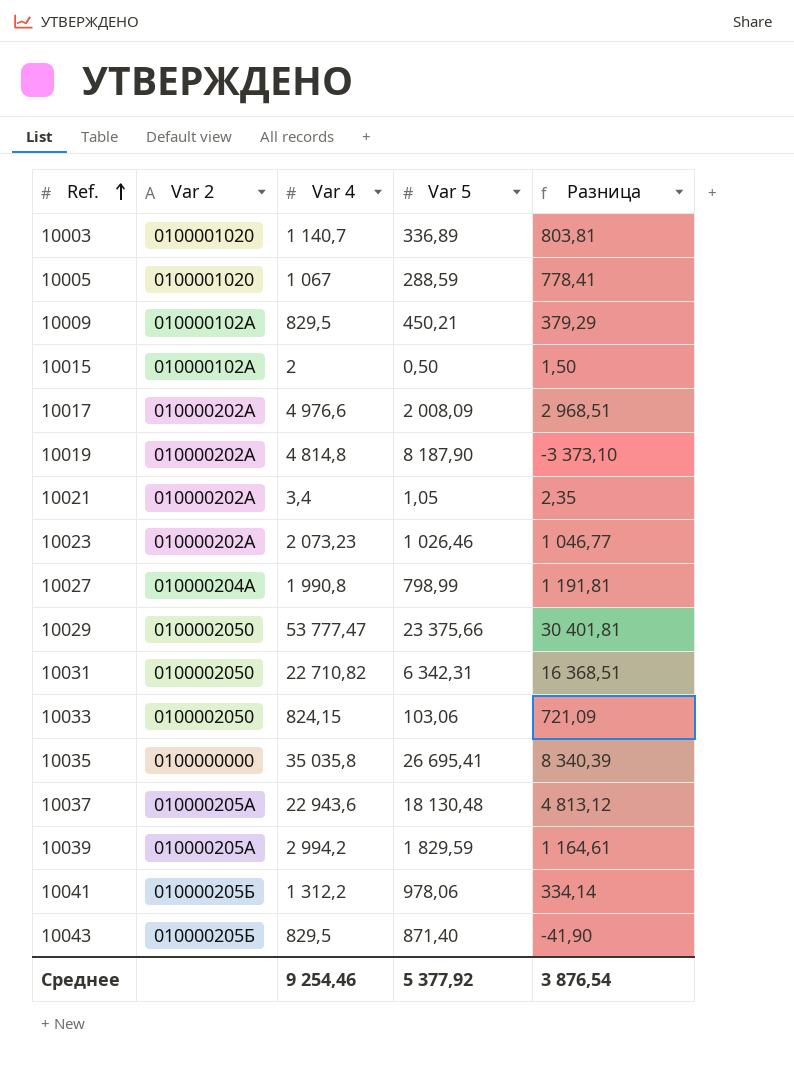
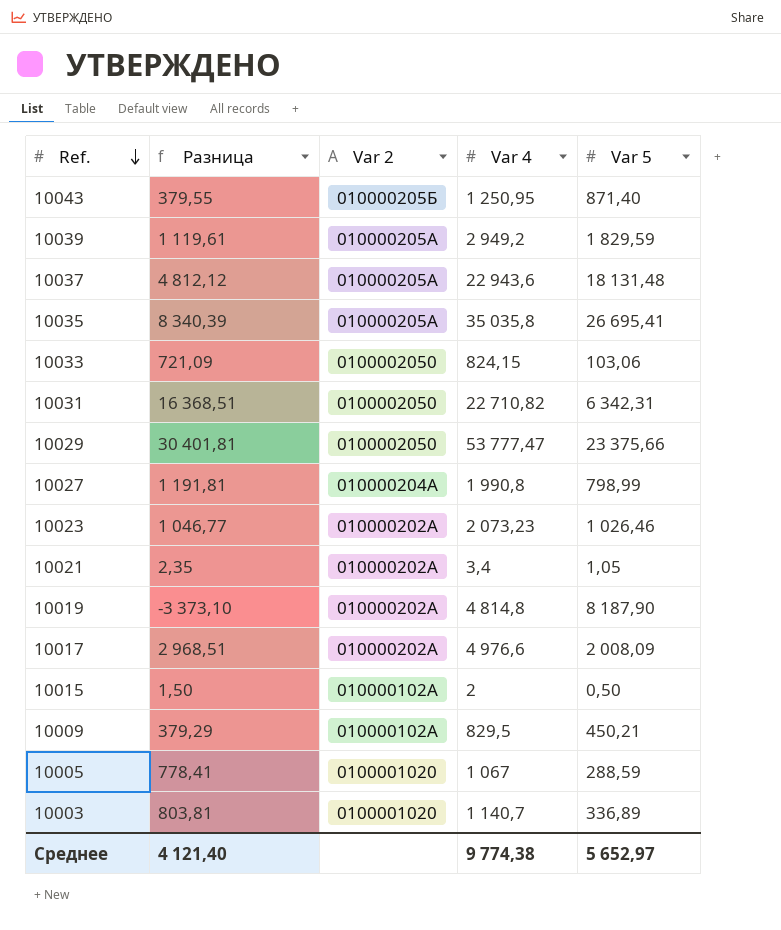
row order: Ref. ascending -> Ref. descending
column Разница | position: 5 -> 2
row 10041: 010000205Б | 1 312,2 | 978,06 | 334,14 -> none
10043 | Разница: -41,90 -> 379,55
10043 | Var 4: 829,5 -> 1 250,95
10039 | Разница: 1 164,61 -> 1 119,61
10039 | Var 4: 2 994,2 -> 2 949,2
10037 | Разница: 4 813,12 -> 4 812,12
10037 | Var 5: 18 130,48 -> 18 131,48
10035 | Var 2: 0100000000 -> 010000205A
Среднее | Разница: 3 876,54 -> 4 121,40
Среднее | Var 4: 9 254,46 -> 9 774,38
Среднее | Var 5: 5 377,92 -> 5 652,97

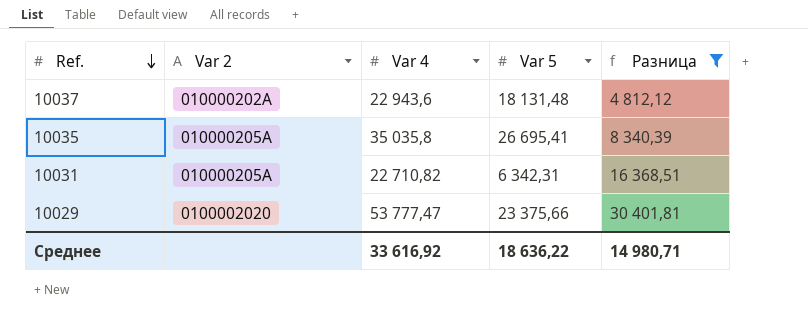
filter: none -> Разница >= 4 812,12
column Разница | position: 2 -> 5
10037 | Var 2: 010000205A -> 010000202A
10031 | Var 2: 0100002050 -> 010000205A
10029 | Var 2: 0100002050 -> 0100002020
Среднее | Var 4: 9 774,38 -> 33 616,92
Среднее | Var 5: 5 652,97 -> 18 636,22
Среднее | Разница: 4 121,40 -> 14 980,71

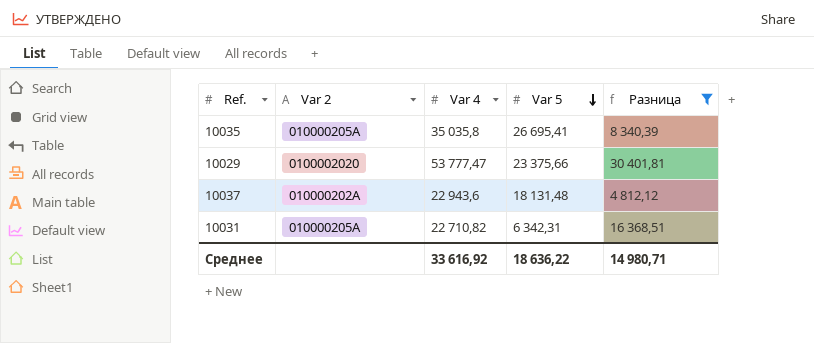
row order: Ref. descending -> Var 5 descending

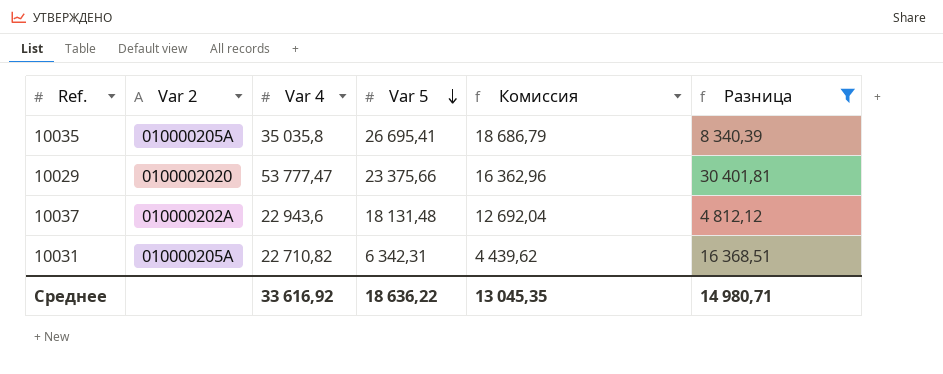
column Комиссия | formula: none -> [Var 5] * 0,7

